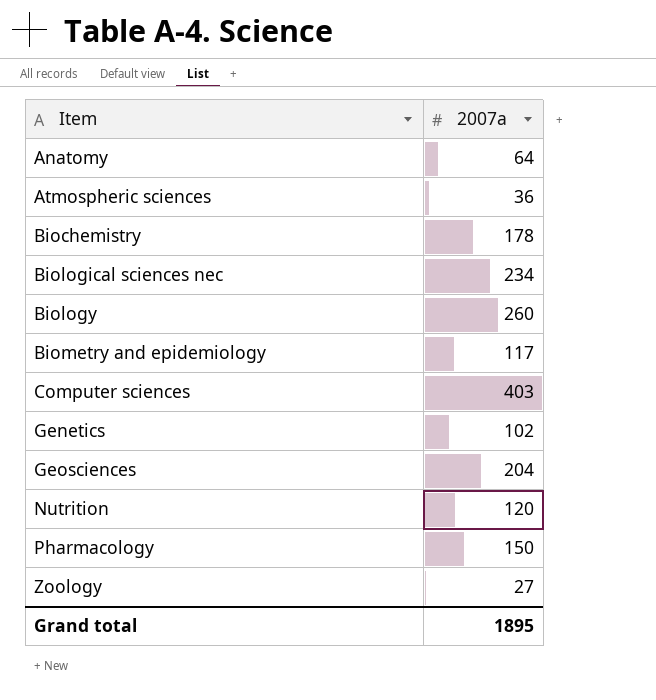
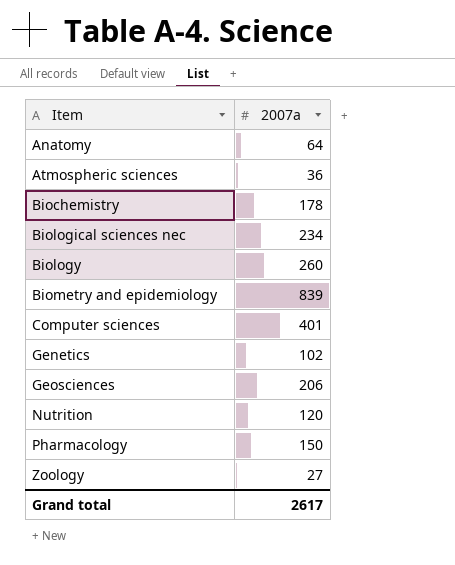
Biometry and epidemiology | 2007a: 117 -> 839
Computer sciences | 2007a: 403 -> 401
Geosciences | 2007a: 204 -> 206
Grand total | 2007a: 1895 -> 2617

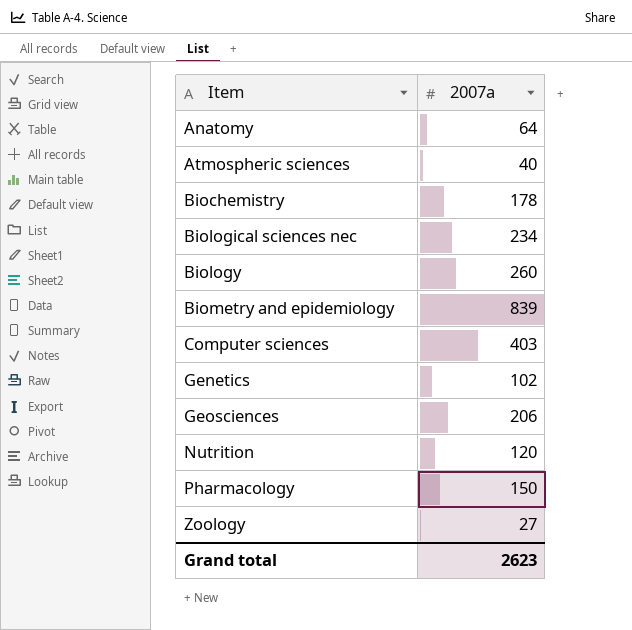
Atmospheric sciences | 2007a: 36 -> 40
Computer sciences | 2007a: 401 -> 403
Grand total | 2007a: 2617 -> 2623

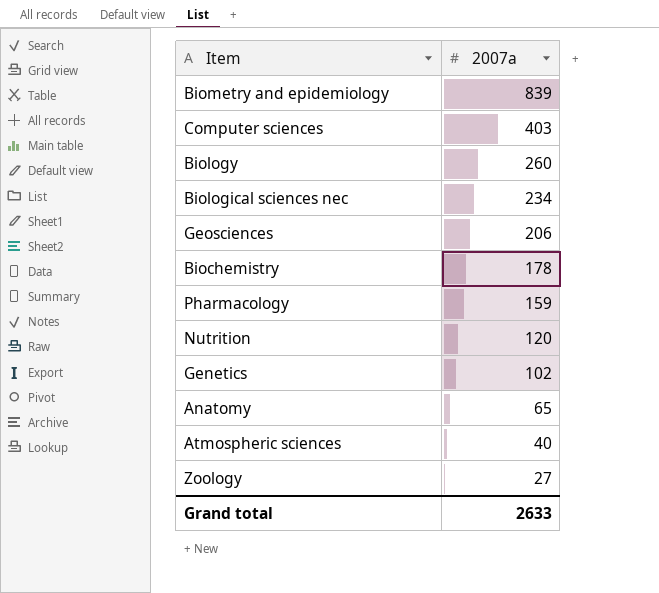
row order: Item ascending -> 2007a descending
Pharmacology | 2007a: 150 -> 159
Anatomy | 2007a: 64 -> 65
Grand total | 2007a: 2623 -> 2633

